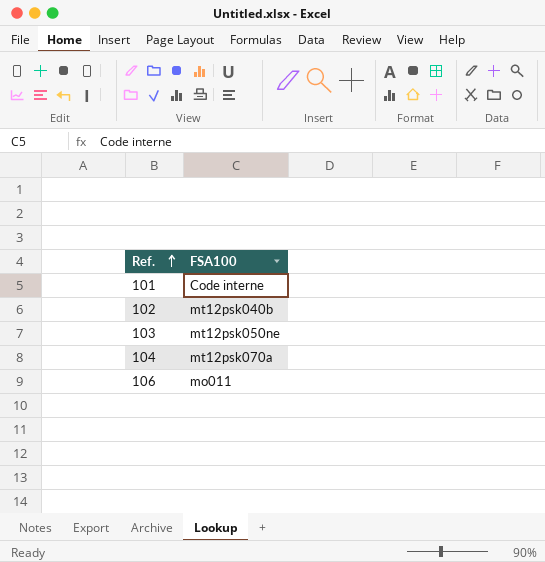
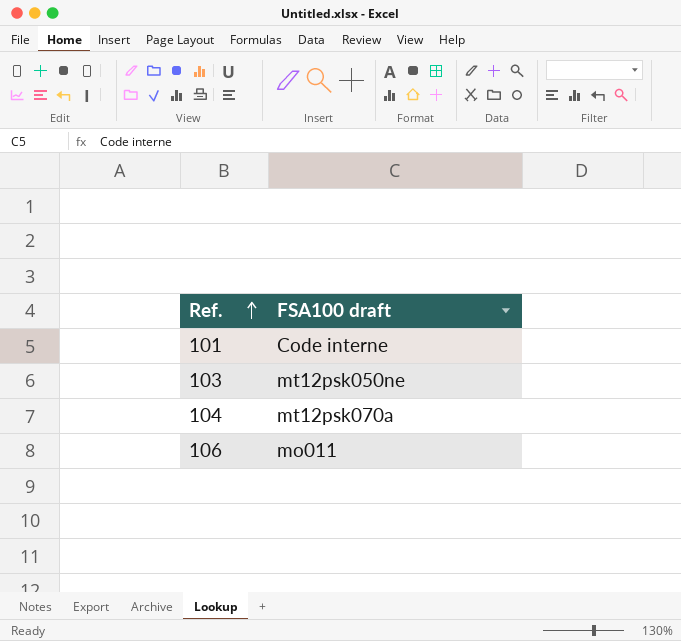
column name: FSA100 -> FSA100 draft
row 102: mt12psk040b -> none

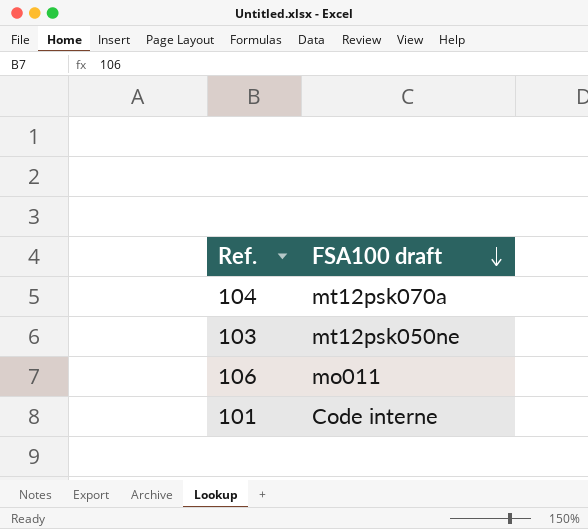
row order: Ref. ascending -> FSA100 draft descending

